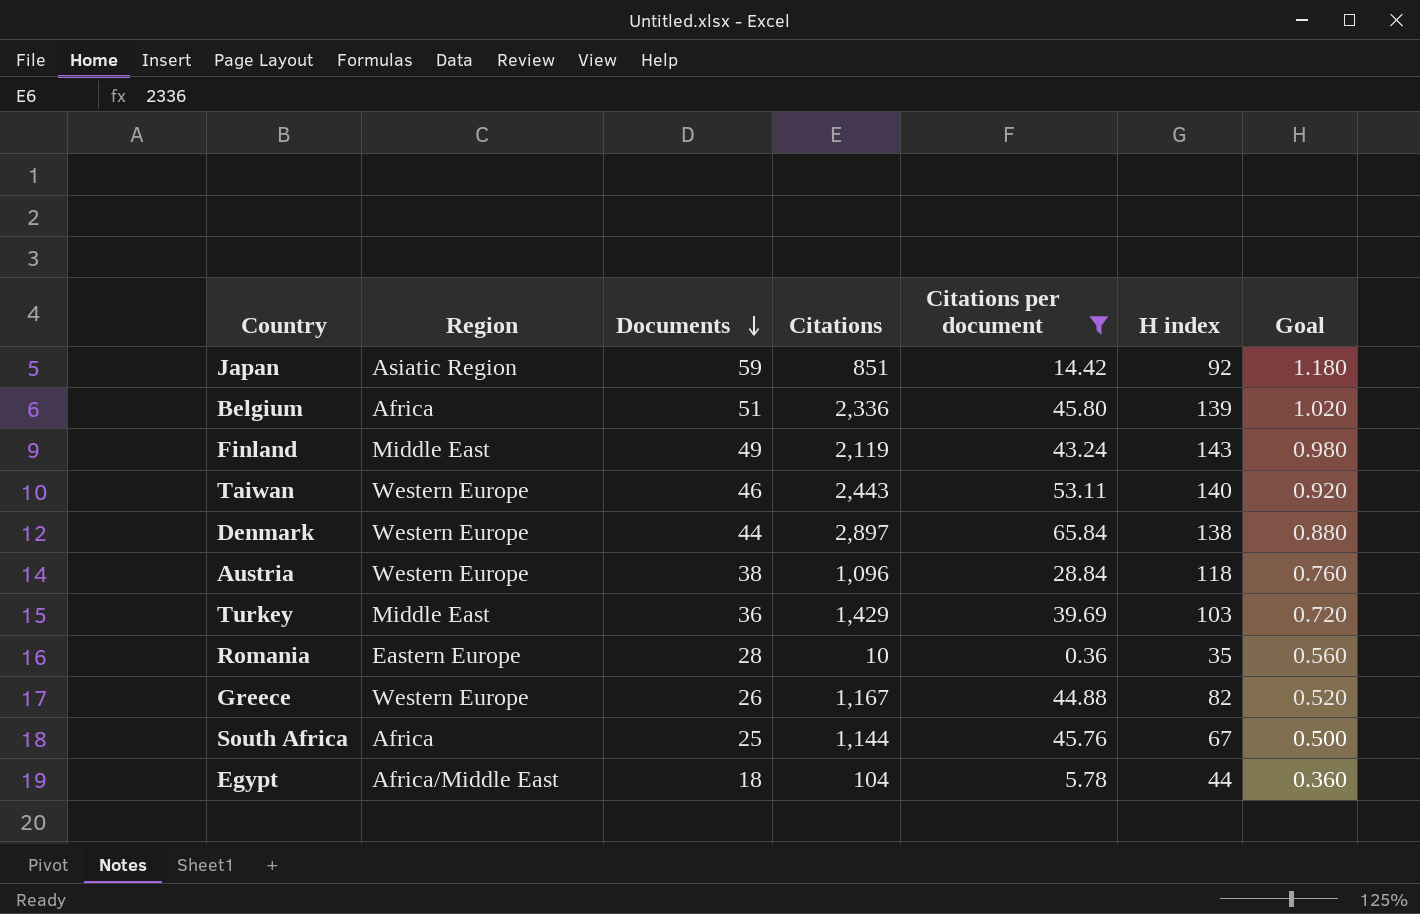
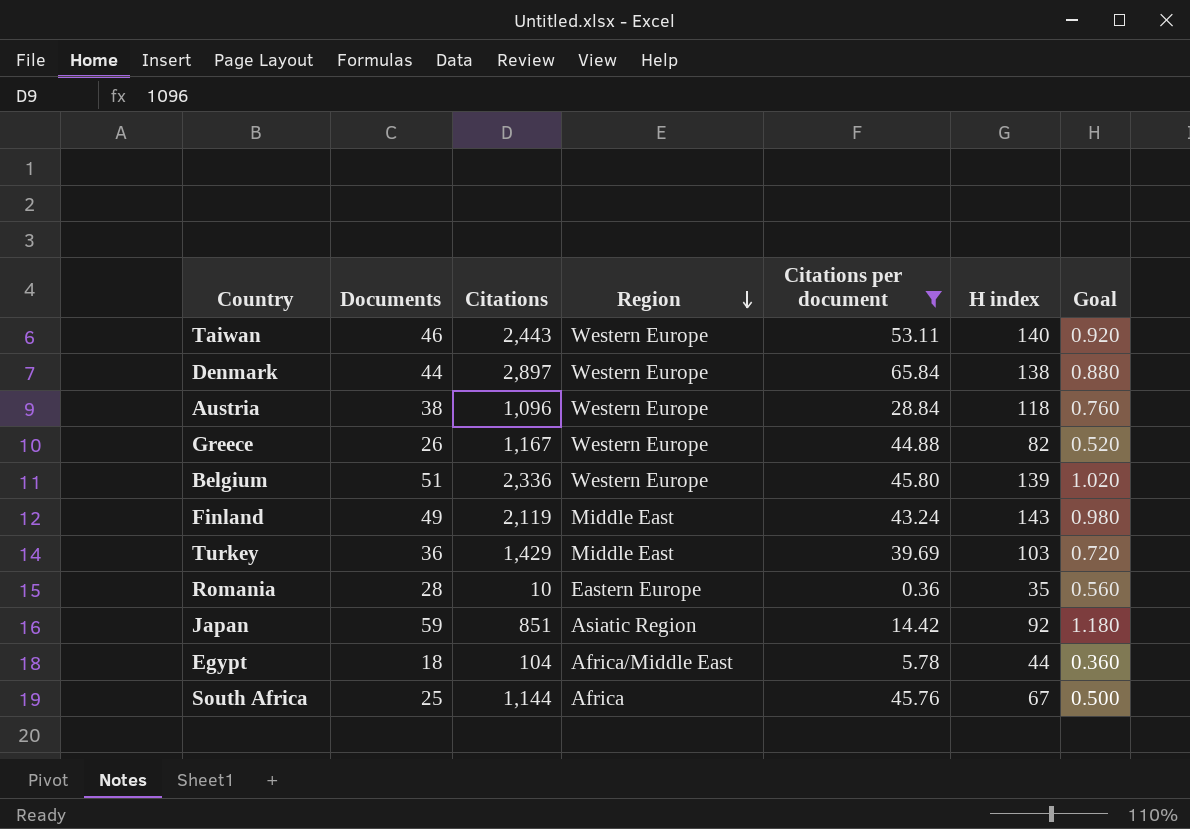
row order: Documents descending -> Region descending
column Region | position: 2 -> 4
Belgium | Region: Africa -> Western Europe

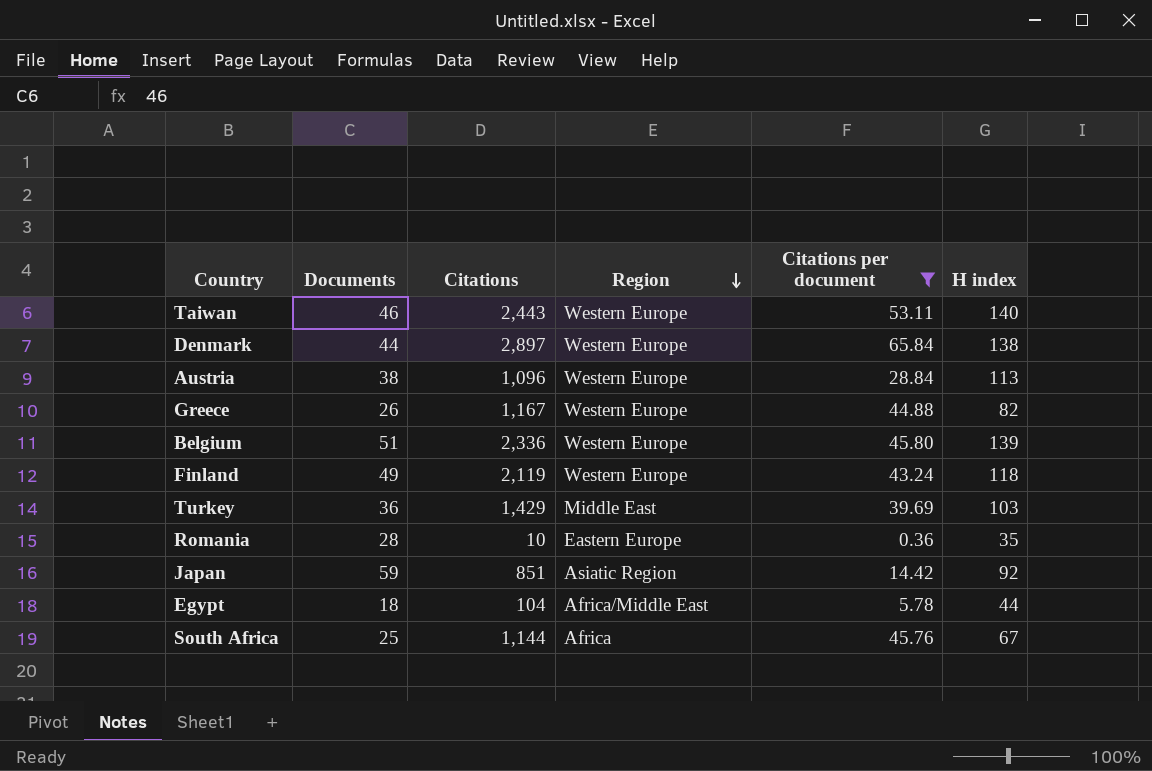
column Goal | formula: [Documents] * 0.02 -> none
Austria | H index: 118 -> 113
Finland | Region: Middle East -> Western Europe
Finland | H index: 143 -> 118

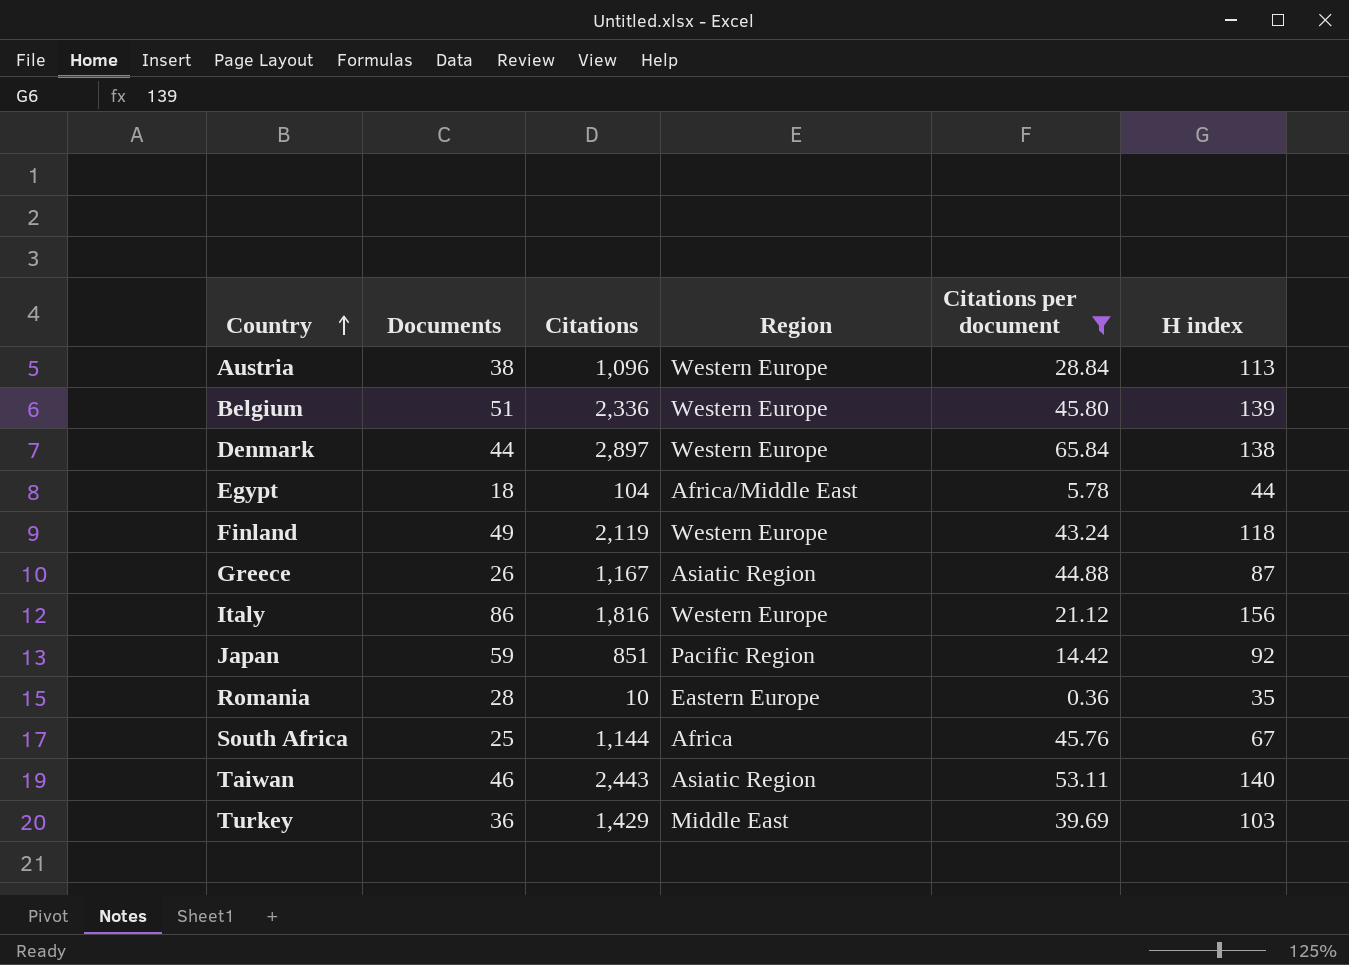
row order: Region descending -> Country ascending
Greece | Region: Western Europe -> Asiatic Region
Greece | H index: 82 -> 87
row Italy: none -> 86 | 1,816 | Western Europe | 21.12 | 156
Japan | Region: Asiatic Region -> Pacific Region
Taiwan | Region: Western Europe -> Asiatic Region

